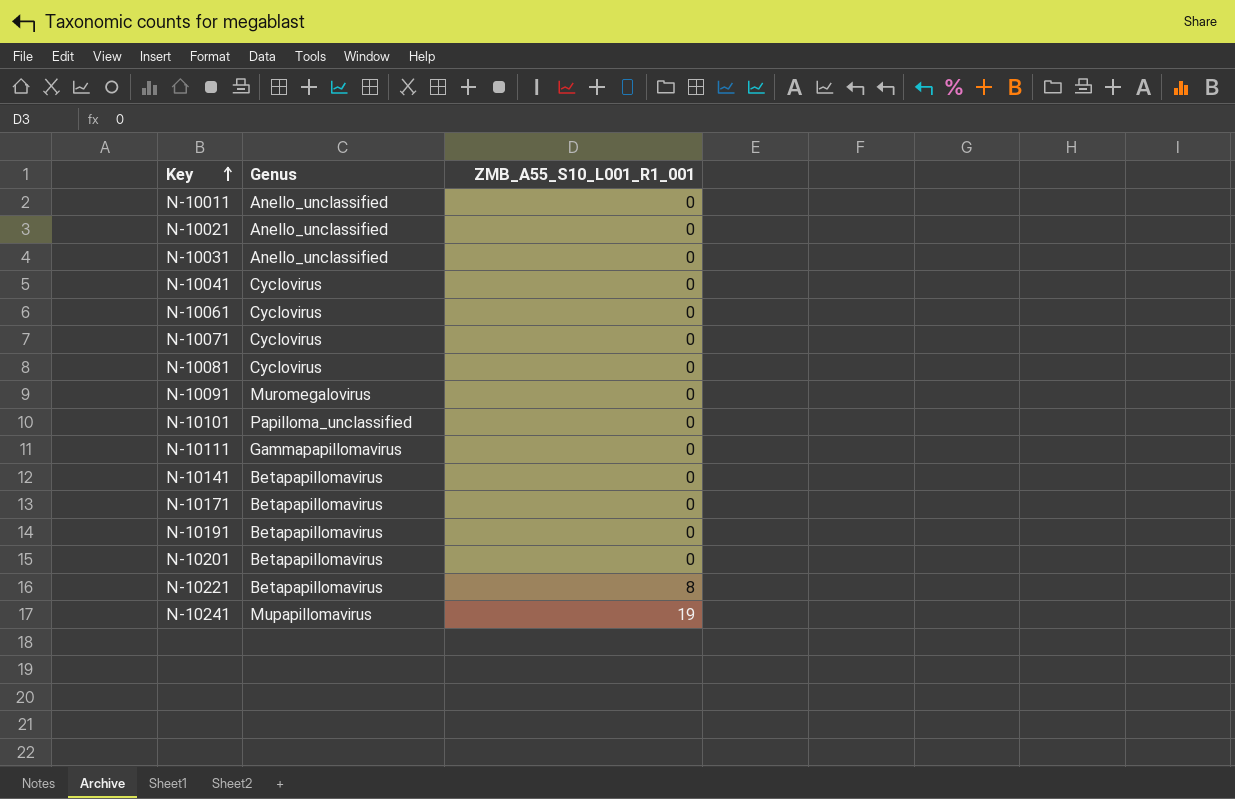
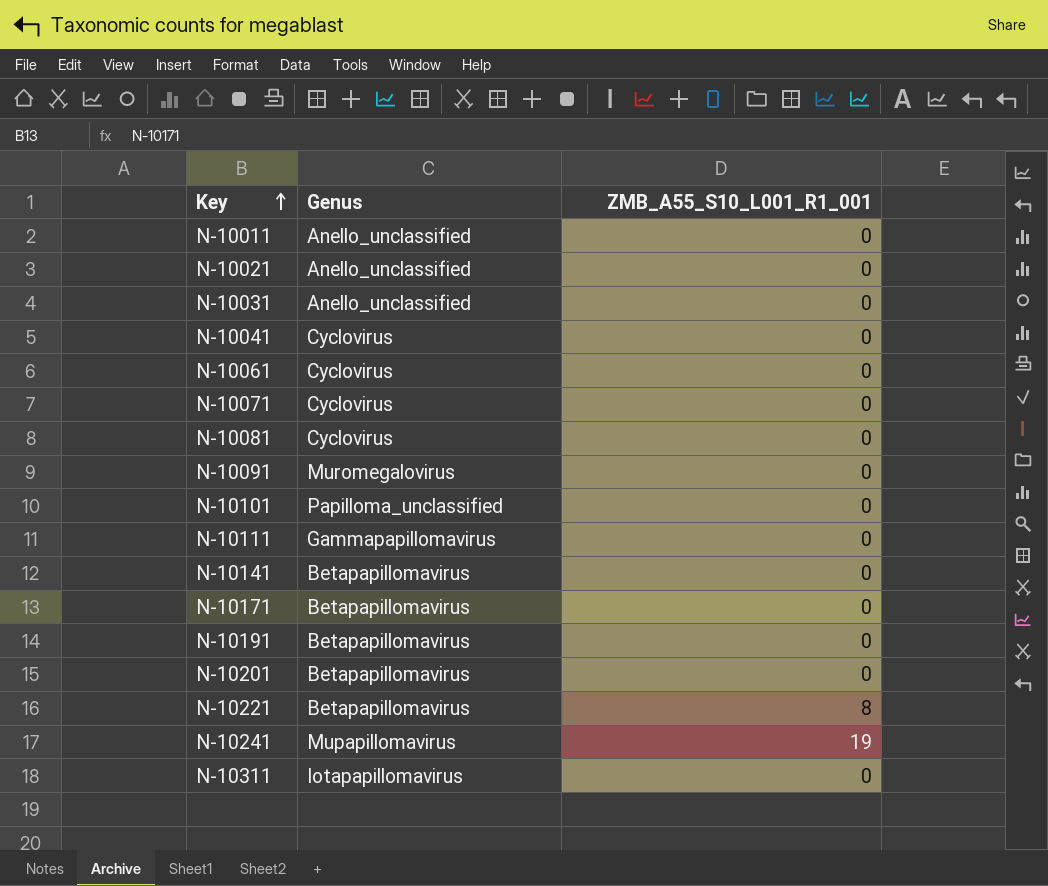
row N-10311: none -> Iotapapillomavirus | 0

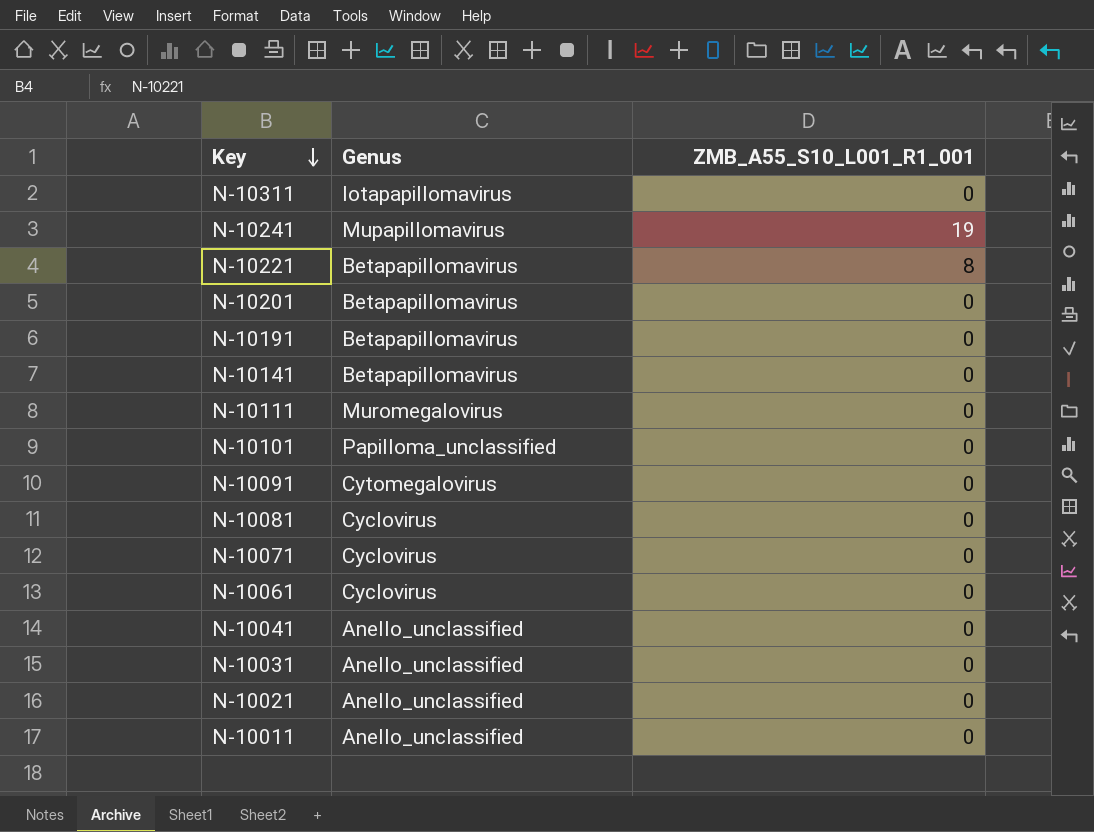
row order: Key ascending -> Key descending
row N-10171: Betapapillomavirus | 0 -> none
N-10111 | Genus: Gammapapillomavirus -> Muromegalovirus
N-10091 | Genus: Muromegalovirus -> Cytomegalovirus
N-10041 | Genus: Cyclovirus -> Anello_unclassified

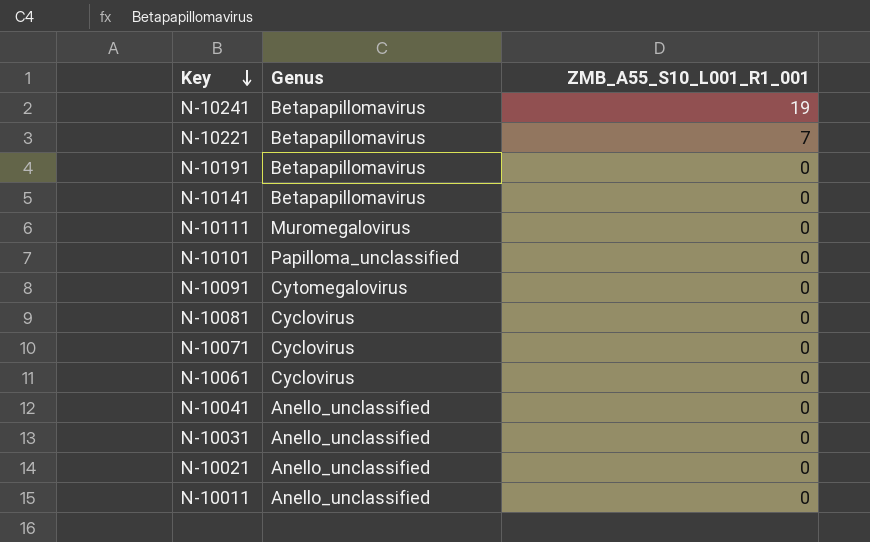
row N-10311: Iotapapillomavirus | 0 -> none
row N-10201: Betapapillomavirus | 0 -> none
N-10241 | Genus: Mupapillomavirus -> Betapapillomavirus
N-10221 | ZMB_A55_S10_L001_R1_001: 8 -> 7

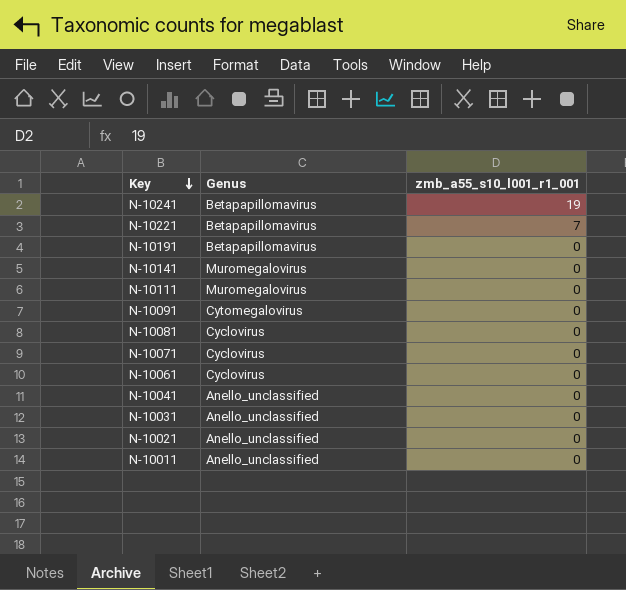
column name: ZMB_A55_S10_L001_R1_001 -> zmb_a55_s10_l001_r1_001
row N-10101: Papilloma_unclassified | 0 -> none
N-10141 | Genus: Betapapillomavirus -> Muromegalovirus

